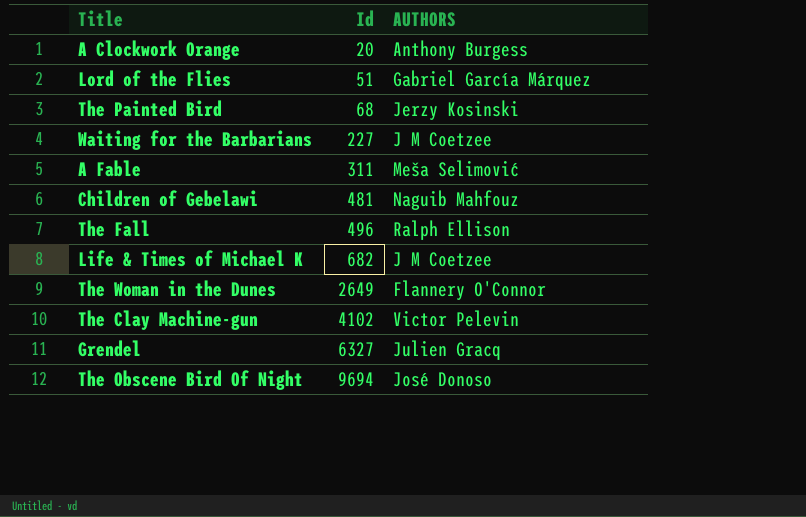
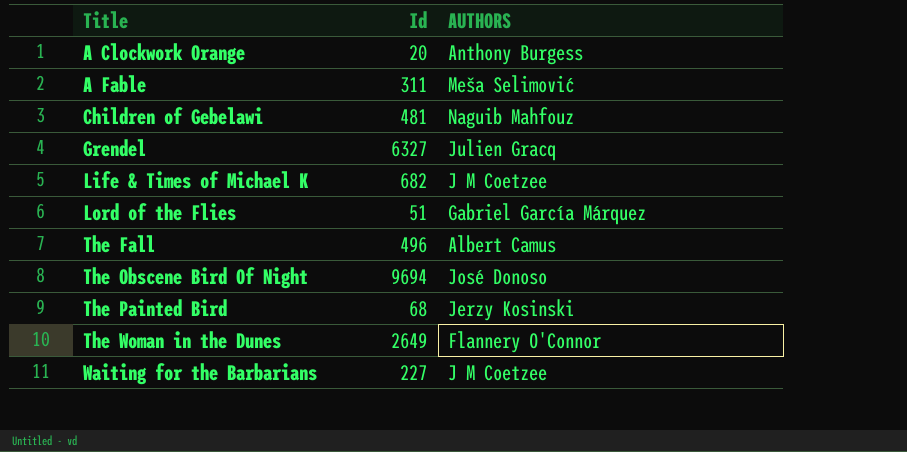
row order: Id ascending -> Title ascending
row The Clay Machine-gun: 4102 | Victor Pelevin -> none
The Fall | AUTHORS: Ralph Ellison -> Albert Camus

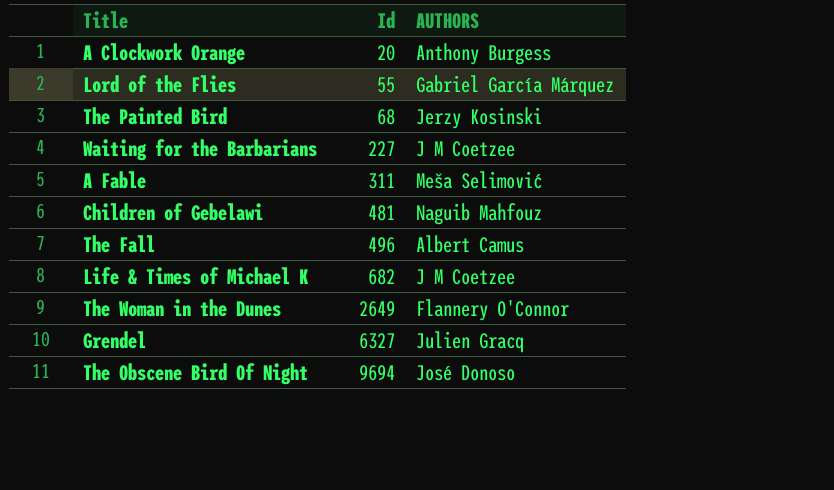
row order: Title ascending -> Id ascending
Lord of the Flies | Id: 51 -> 55

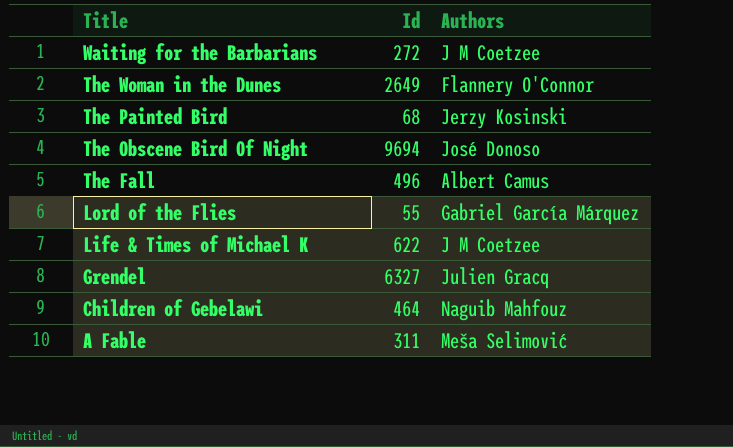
row order: Id ascending -> Title descending
column name: AUTHORS -> Authors
row A Clockwork Orange: 20 | Anthony Burgess -> none
Waiting for the Barbarians | Id: 227 -> 272
Life & Times of Michael K | Id: 682 -> 622
Children of Gebelawi | Id: 481 -> 464

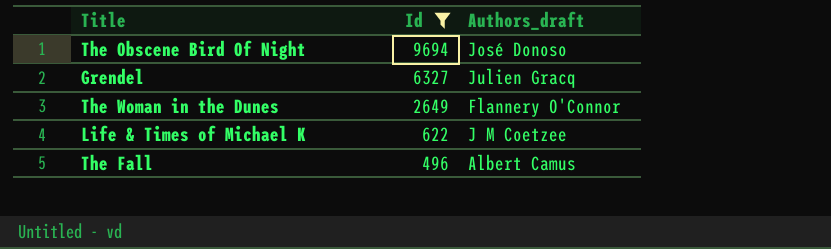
filter: none -> Id >= 496
row order: Title descending -> Id descending
column name: Authors -> Authors_draft

